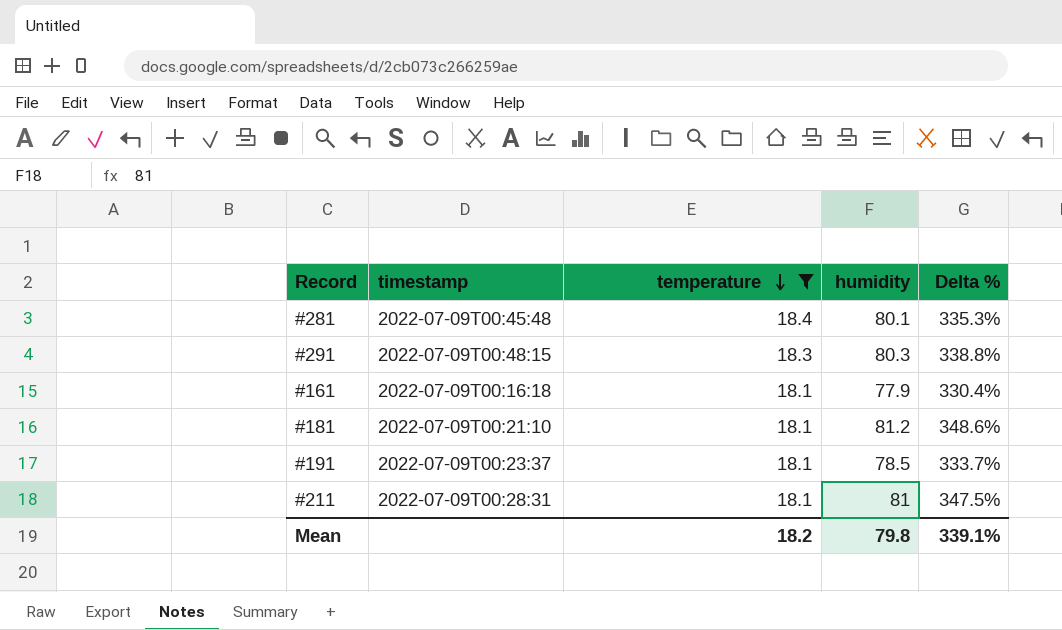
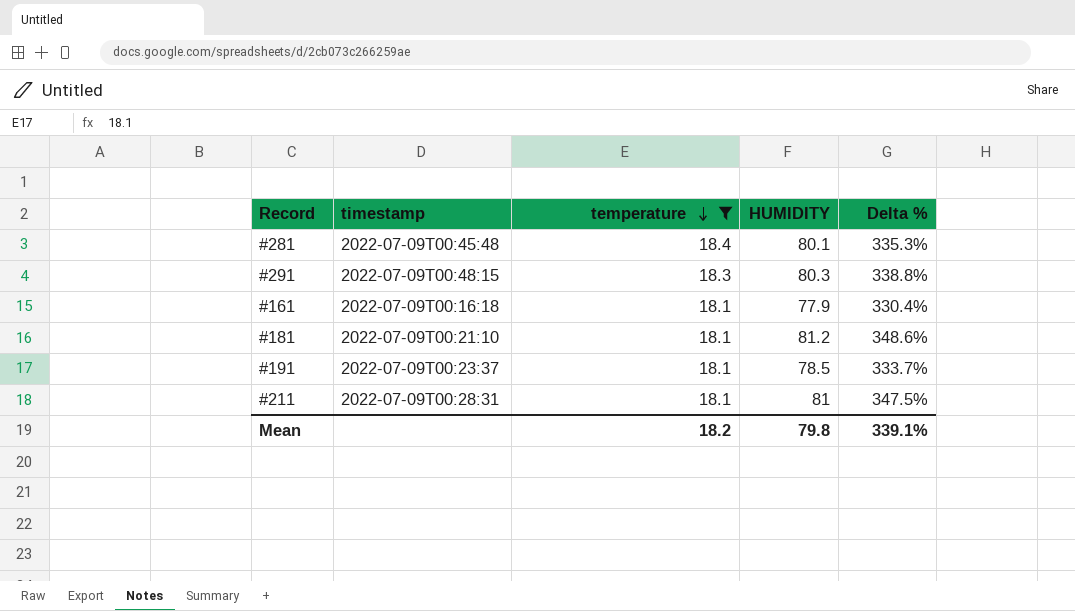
column name: humidity -> HUMIDITY

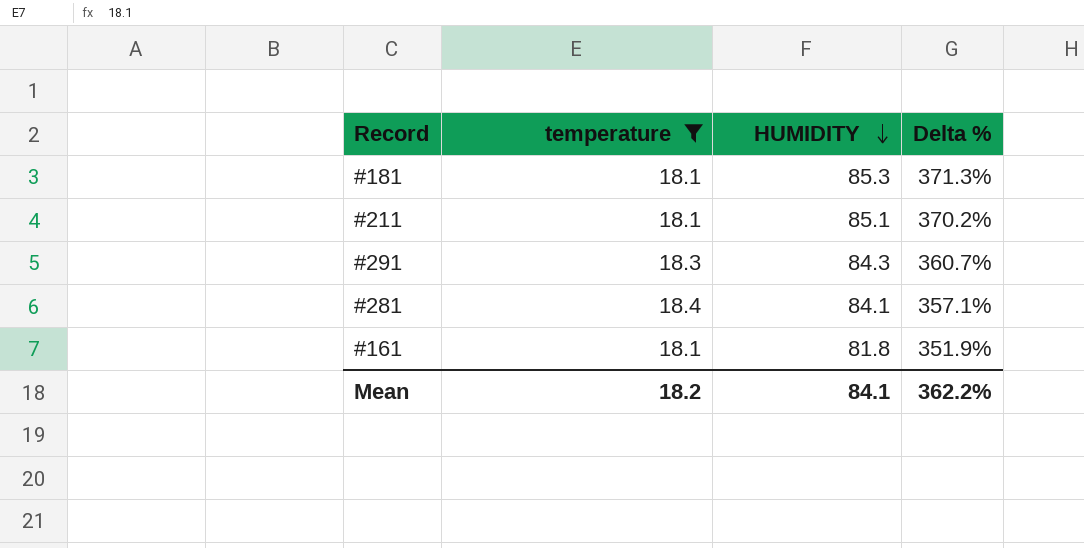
row order: temperature descending -> HUMIDITY descending
column timestamp | position: 2 -> none
row #191: 2022-07-09T00:23:37 | 18.1 | 78.5 | 333.7% -> none
#181 | HUMIDITY: 81.2 -> 85.3
#181 | Delta %: 348.6% -> 371.3%
#211 | HUMIDITY: 81 -> 85.1
#211 | Delta %: 347.5% -> 370.2%
#291 | HUMIDITY: 80.3 -> 84.3
#291 | Delta %: 338.8% -> 360.7%
#281 | HUMIDITY: 80.1 -> 84.1
#281 | Delta %: 335.3% -> 357.1%
#161 | HUMIDITY: 77.9 -> 81.8
#161 | Delta %: 330.4% -> 351.9%
Mean | HUMIDITY: 79.8 -> 84.1
Mean | Delta %: 339.1% -> 362.2%

